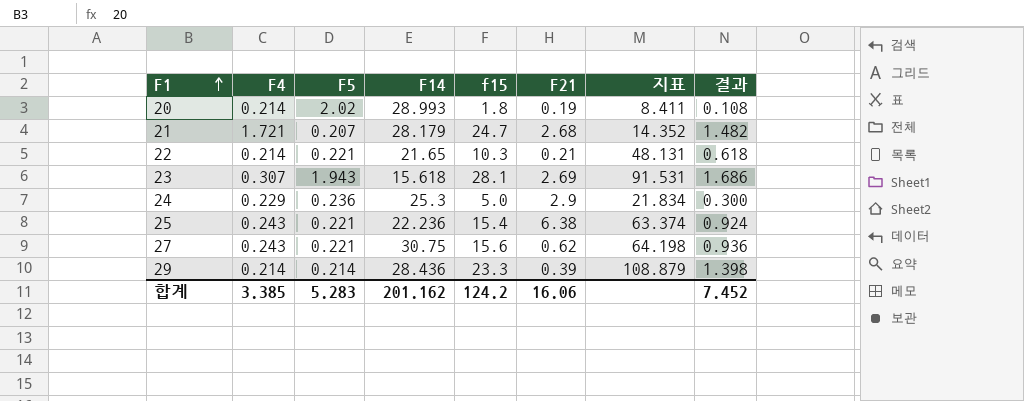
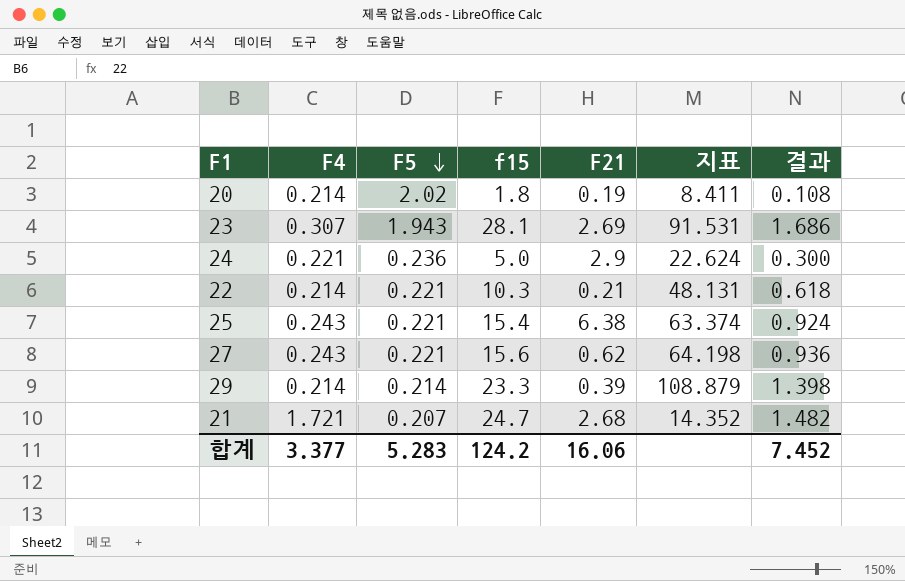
row order: F1 ascending -> F5 descending
column F14 | position: 4 -> none
24 | F4: 0.229 -> 0.221
24 | 지표: 21.834 -> 22.624
합계 | F4: 3.385 -> 3.377

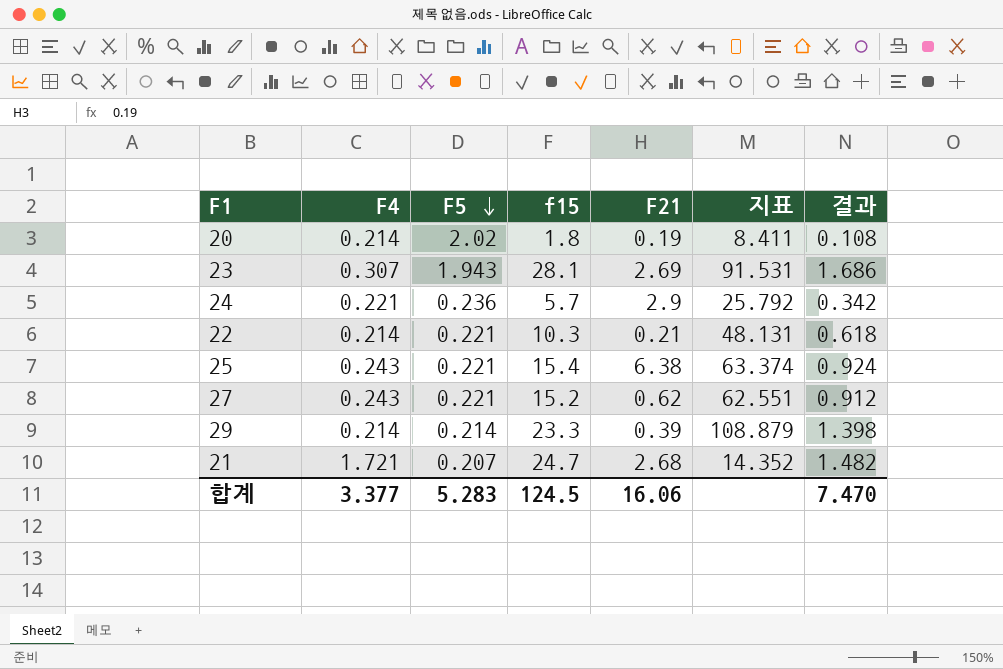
24 | f15: 5.0 -> 5.7
24 | 지표: 22.624 -> 25.792
24 | 결과: 0.300 -> 0.342
27 | f15: 15.6 -> 15.2
27 | 지표: 64.198 -> 62.551
27 | 결과: 0.936 -> 0.912
합계 | f15: 124.2 -> 124.5
합계 | 결과: 7.452 -> 7.470

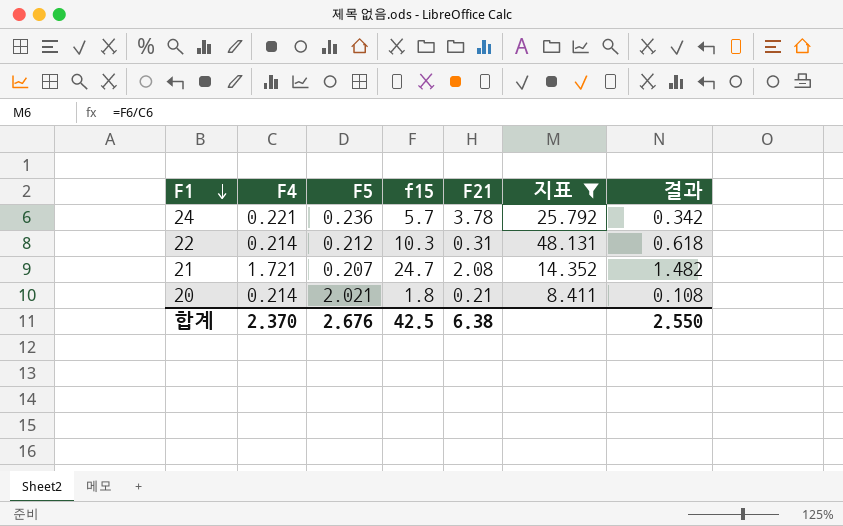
filter: none -> 지표 <= 48.131
row order: F5 descending -> F1 descending
24 | F21: 2.9 -> 3.78
22 | F5: 0.221 -> 0.212
22 | F21: 0.21 -> 0.31
21 | F21: 2.68 -> 2.08
20 | F5: 2.02 -> 2.021
20 | F21: 0.19 -> 0.21
합계 | F4: 3.377 -> 2.370
합계 | F5: 5.283 -> 2.676
합계 | f15: 124.5 -> 42.5
합계 | F21: 16.06 -> 6.38
합계 | 결과: 7.470 -> 2.550

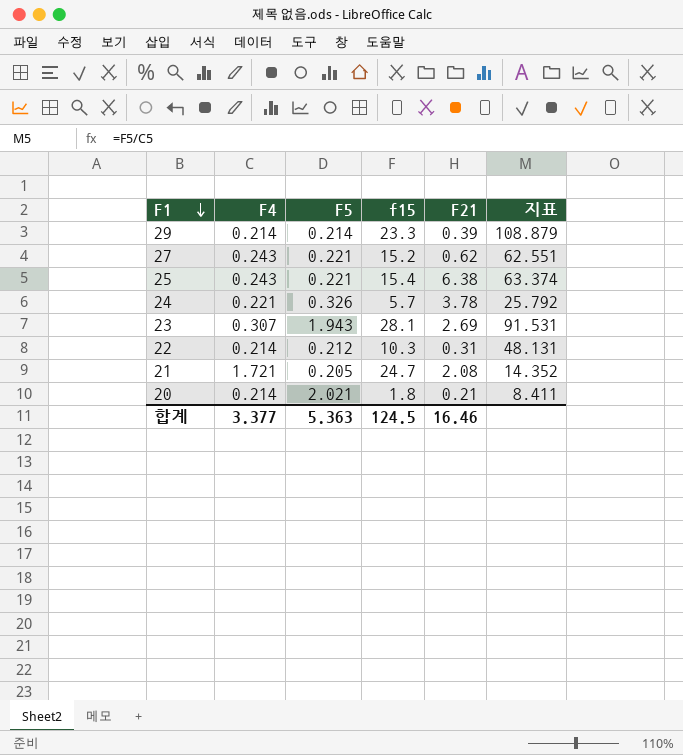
filter: 지표 <= 48.131 -> none
column 결과 | formula: [f15] * 0.06 -> none
24 | F5: 0.236 -> 0.326
21 | F5: 0.207 -> 0.205
합계 | F4: 2.370 -> 3.377
합계 | F5: 2.676 -> 5.363
합계 | f15: 42.5 -> 124.5
합계 | F21: 6.38 -> 16.46

